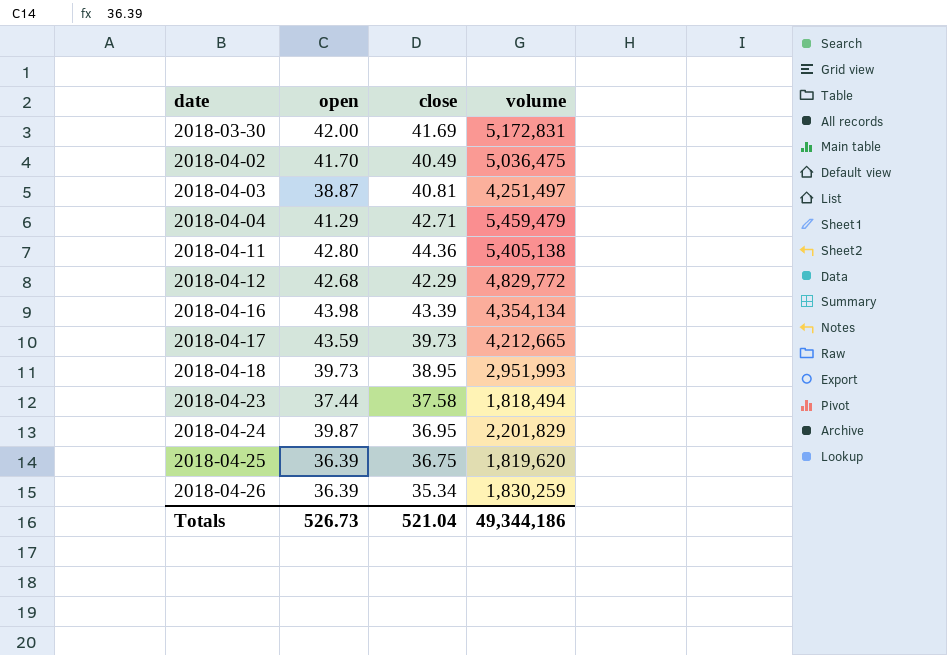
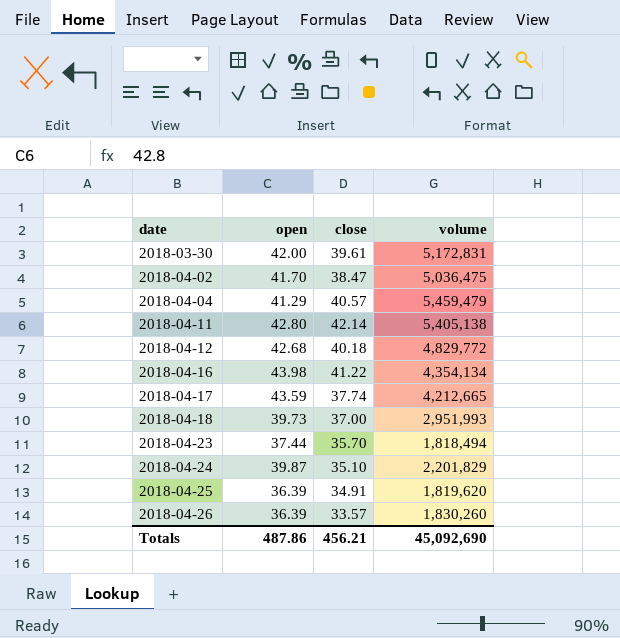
row 2018-04-03: 38.87 | 40.81 | 4,251,497 -> none
2018-03-30 | close: 41.69 -> 39.61
2018-04-02 | close: 40.49 -> 38.47
2018-04-04 | close: 42.71 -> 40.57
2018-04-11 | close: 44.36 -> 42.14
2018-04-12 | close: 42.29 -> 40.18
2018-04-16 | close: 43.39 -> 41.22
2018-04-17 | close: 39.73 -> 37.74
2018-04-18 | close: 38.95 -> 37.00
2018-04-23 | close: 37.58 -> 35.70
2018-04-24 | close: 36.95 -> 35.10
2018-04-25 | close: 36.75 -> 34.91
2018-04-26 | close: 35.34 -> 33.57
2018-04-26 | volume: 1,830,259 -> 1,830,260
Totals | open: 526.73 -> 487.86
Totals | close: 521.04 -> 456.21
Totals | volume: 49,344,186 -> 45,092,690

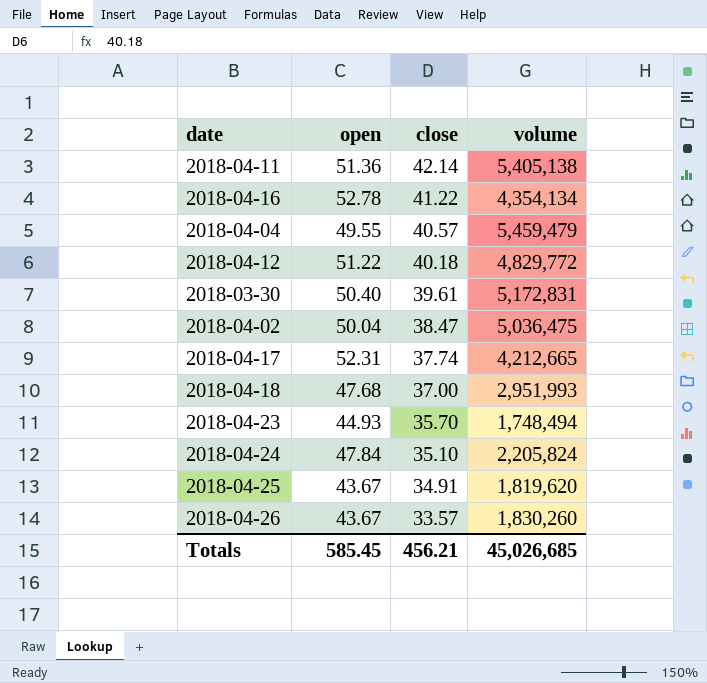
row order: date ascending -> close descending
2018-04-11 | open: 42.80 -> 51.36
2018-04-16 | open: 43.98 -> 52.78
2018-04-04 | open: 41.29 -> 49.55
2018-04-12 | open: 42.68 -> 51.22
2018-03-30 | open: 42.00 -> 50.40
2018-04-02 | open: 41.70 -> 50.04
2018-04-17 | open: 43.59 -> 52.31
2018-04-18 | open: 39.73 -> 47.68
2018-04-23 | open: 37.44 -> 44.93
2018-04-23 | volume: 1,818,494 -> 1,748,494
2018-04-24 | open: 39.87 -> 47.84
2018-04-24 | volume: 2,201,829 -> 2,205,824
2018-04-25 | open: 36.39 -> 43.67
2018-04-26 | open: 36.39 -> 43.67
Totals | open: 487.86 -> 585.45
Totals | volume: 45,092,690 -> 45,026,685

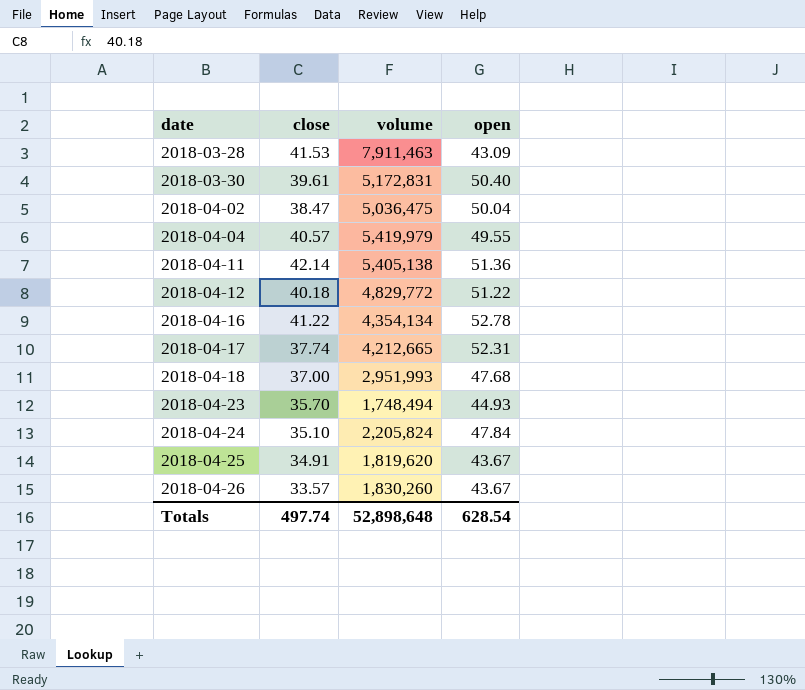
row order: close descending -> date ascending
column open | position: 2 -> 4
row 2018-03-28: none -> 41.53 | 7,911,463 | 43.09
2018-04-04 | volume: 5,459,479 -> 5,419,979
Totals | close: 456.21 -> 497.74
Totals | volume: 45,026,685 -> 52,898,648
Totals | open: 585.45 -> 628.54

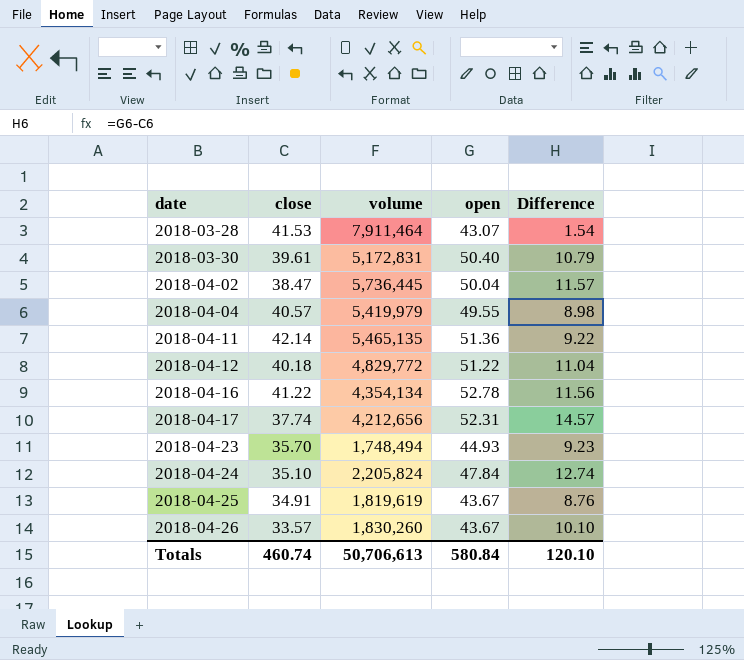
column Difference | formula: none -> [open] - [close]
row 2018-04-18: 37.00 | 2,951,993 | 47.68 -> none
2018-03-28 | volume: 7,911,463 -> 7,911,464
2018-03-28 | open: 43.09 -> 43.07
2018-04-02 | volume: 5,036,475 -> 5,736,445
2018-04-11 | volume: 5,405,138 -> 5,465,135
2018-04-17 | volume: 4,212,665 -> 4,212,656
2018-04-25 | volume: 1,819,620 -> 1,819,619
Totals | close: 497.74 -> 460.74
Totals | volume: 52,898,648 -> 50,706,613
Totals | open: 628.54 -> 580.84

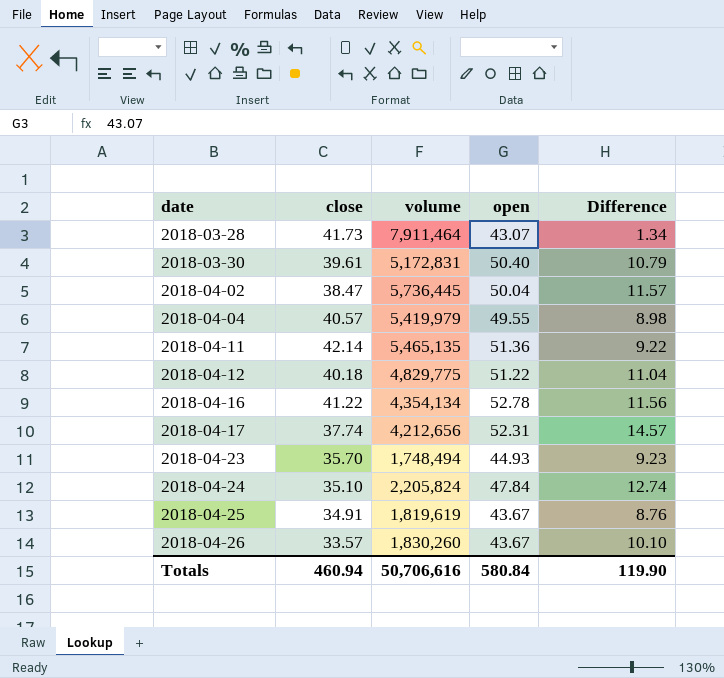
2018-03-28 | close: 41.53 -> 41.73
2018-03-28 | Difference: 1.54 -> 1.34
2018-04-12 | volume: 4,829,772 -> 4,829,775
Totals | close: 460.74 -> 460.94
Totals | volume: 50,706,613 -> 50,706,616
Totals | Difference: 120.10 -> 119.90

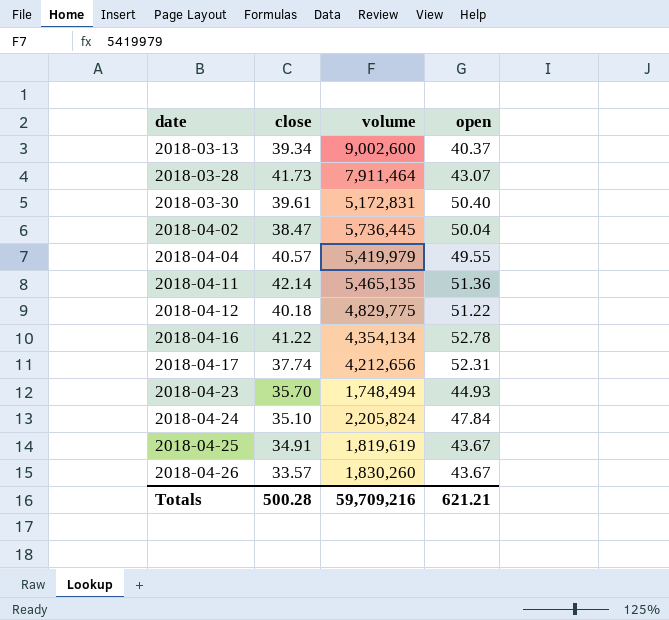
column Difference | formula: [open] - [close] -> none
row 2018-03-13: none -> 39.34 | 9,002,600 | 40.37
Totals | close: 460.94 -> 500.28
Totals | volume: 50,706,616 -> 59,709,216
Totals | open: 580.84 -> 621.21

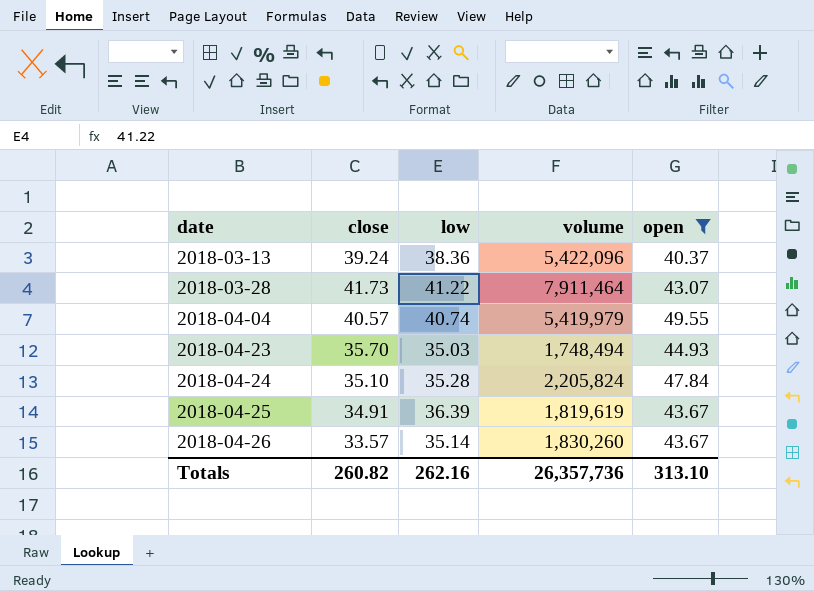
filter: none -> open <= 49.55
column low | position: none -> 3
2018-03-13 | close: 39.34 -> 39.24
2018-03-13 | volume: 9,002,600 -> 5,422,096
Totals | close: 500.28 -> 260.82
Totals | volume: 59,709,216 -> 26,357,736
Totals | open: 621.21 -> 313.10

